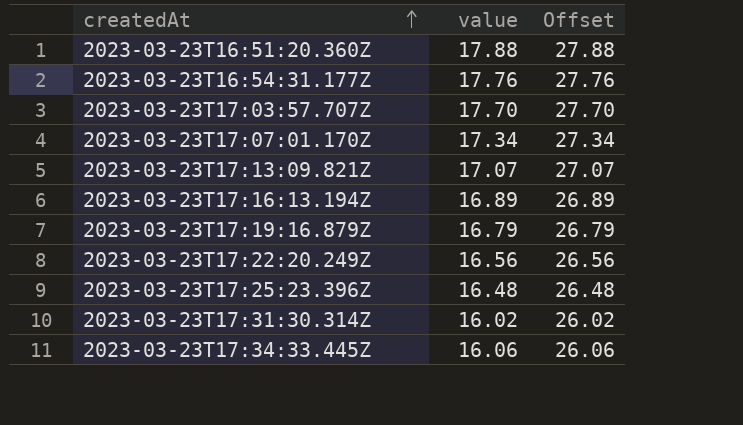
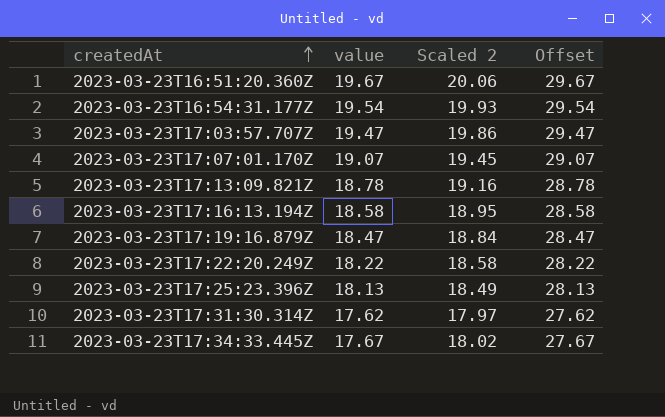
column Scaled 2 | formula: none -> [value] * 1.02
2023-03-23T16:51:20.360Z | value: 17.88 -> 19.67
2023-03-23T16:51:20.360Z | Offset: 27.88 -> 29.67
2023-03-23T16:54:31.177Z | value: 17.76 -> 19.54
2023-03-23T16:54:31.177Z | Offset: 27.76 -> 29.54
2023-03-23T17:03:57.707Z | value: 17.70 -> 19.47
2023-03-23T17:03:57.707Z | Offset: 27.70 -> 29.47
2023-03-23T17:07:01.170Z | value: 17.34 -> 19.07
2023-03-23T17:07:01.170Z | Offset: 27.34 -> 29.07
2023-03-23T17:13:09.821Z | value: 17.07 -> 18.78
2023-03-23T17:13:09.821Z | Offset: 27.07 -> 28.78
2023-03-23T17:16:13.194Z | value: 16.89 -> 18.58
2023-03-23T17:16:13.194Z | Offset: 26.89 -> 28.58
2023-03-23T17:19:16.879Z | value: 16.79 -> 18.47
2023-03-23T17:19:16.879Z | Offset: 26.79 -> 28.47
2023-03-23T17:22:20.249Z | value: 16.56 -> 18.22
2023-03-23T17:22:20.249Z | Offset: 26.56 -> 28.22
2023-03-23T17:25:23.396Z | value: 16.48 -> 18.13
2023-03-23T17:25:23.396Z | Offset: 26.48 -> 28.13
2023-03-23T17:31:30.314Z | value: 16.02 -> 17.62
2023-03-23T17:31:30.314Z | Offset: 26.02 -> 27.62
2023-03-23T17:34:33.445Z | value: 16.06 -> 17.67
2023-03-23T17:34:33.445Z | Offset: 26.06 -> 27.67

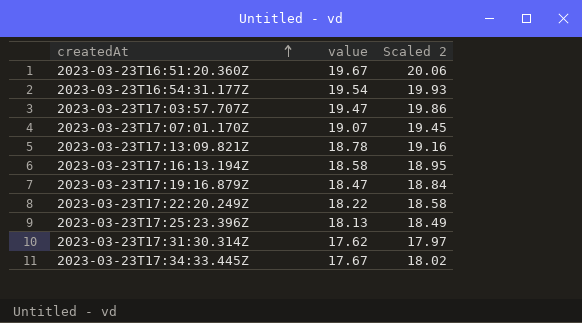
column Offset | formula: [value] + 10 -> none

